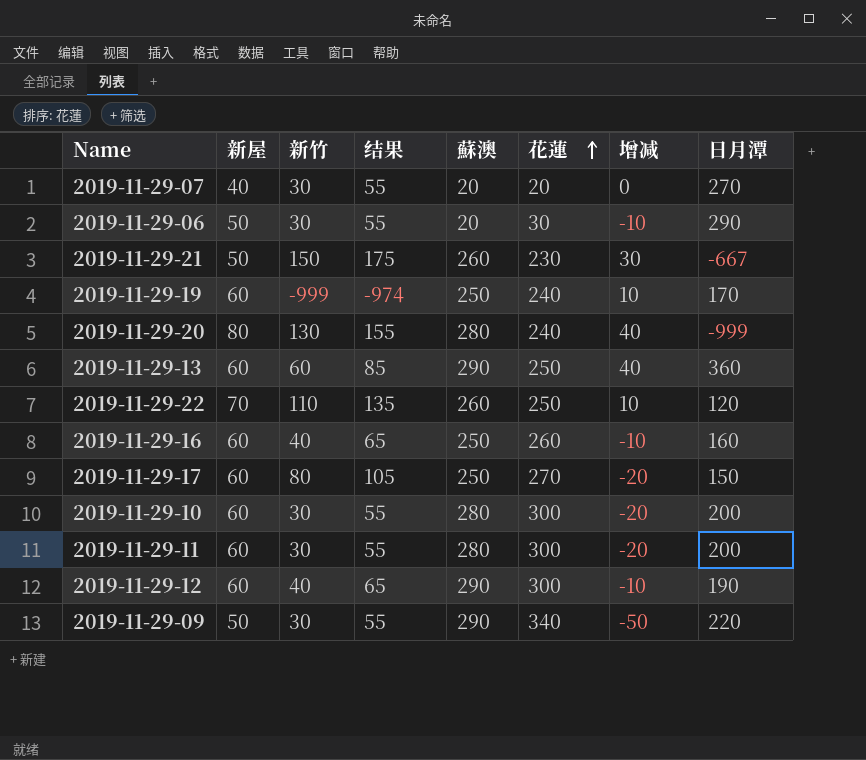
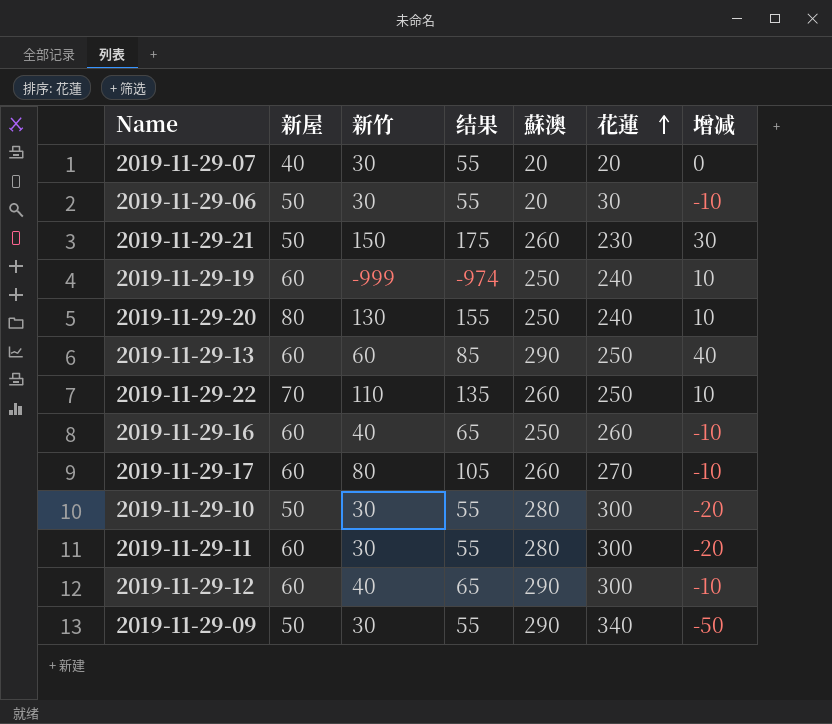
column 日月潭 | position: 8 -> none
2019-11-29-20 | 蘇澳: 280 -> 250
2019-11-29-20 | 增减: 40 -> 10
2019-11-29-17 | 蘇澳: 250 -> 260
2019-11-29-17 | 增减: -20 -> -10
2019-11-29-10 | 新屋: 60 -> 50

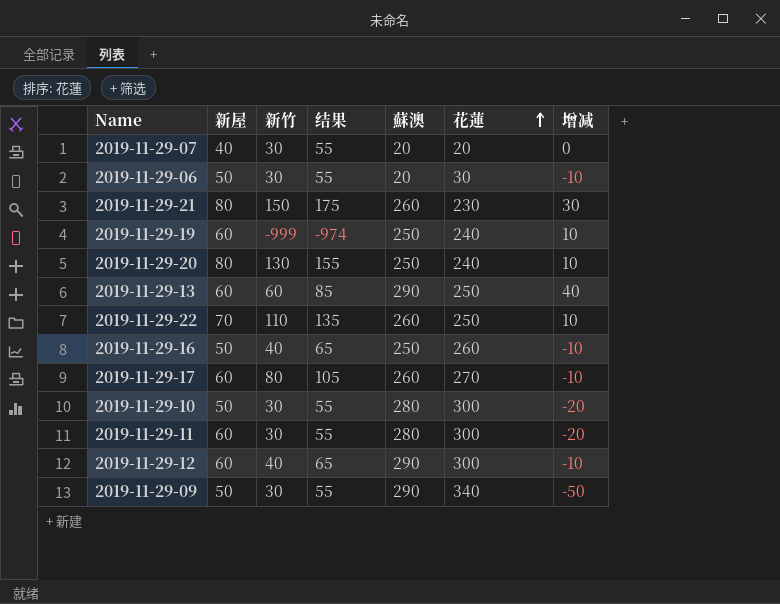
2019-11-29-21 | 新屋: 50 -> 80
2019-11-29-16 | 新屋: 60 -> 50

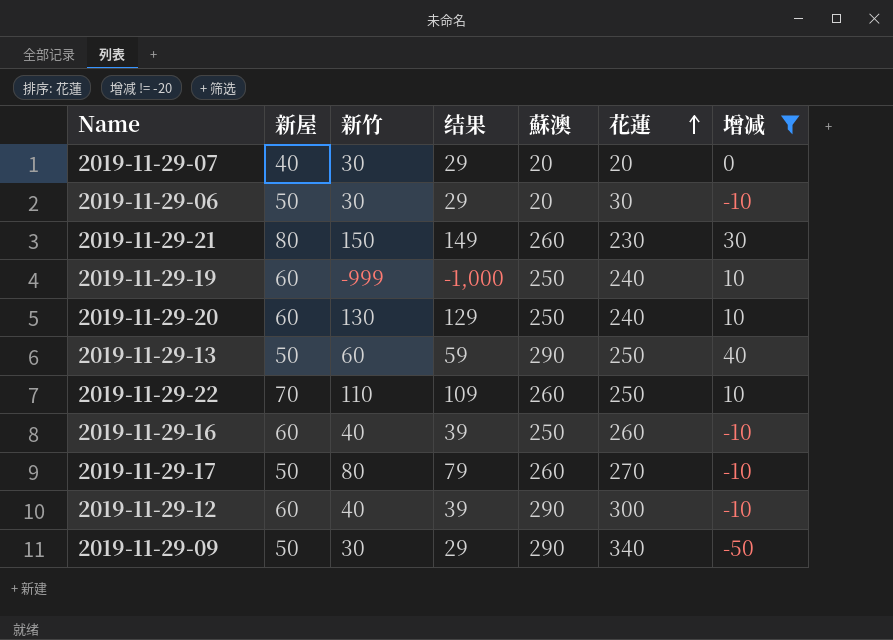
filter: none -> 增减 != -20
column 结果 | formula: [新竹] + 25 -> [新竹] - 1
2019-11-29-20 | 新屋: 80 -> 60
2019-11-29-13 | 新屋: 60 -> 50
2019-11-29-16 | 新屋: 50 -> 60
2019-11-29-17 | 新屋: 60 -> 50

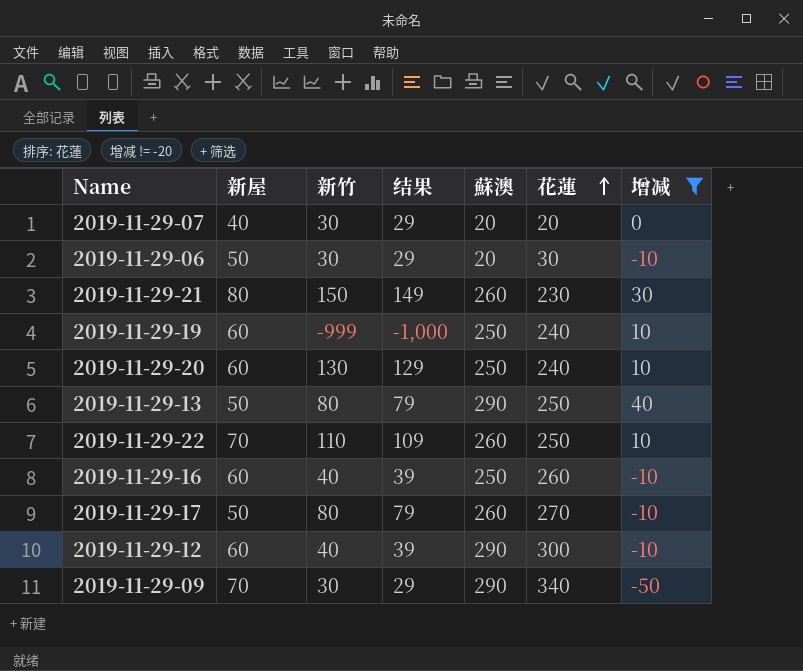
2019-11-29-13 | 新竹: 60 -> 80
2019-11-29-13 | 结果: 59 -> 79
2019-11-29-09 | 新屋: 50 -> 70

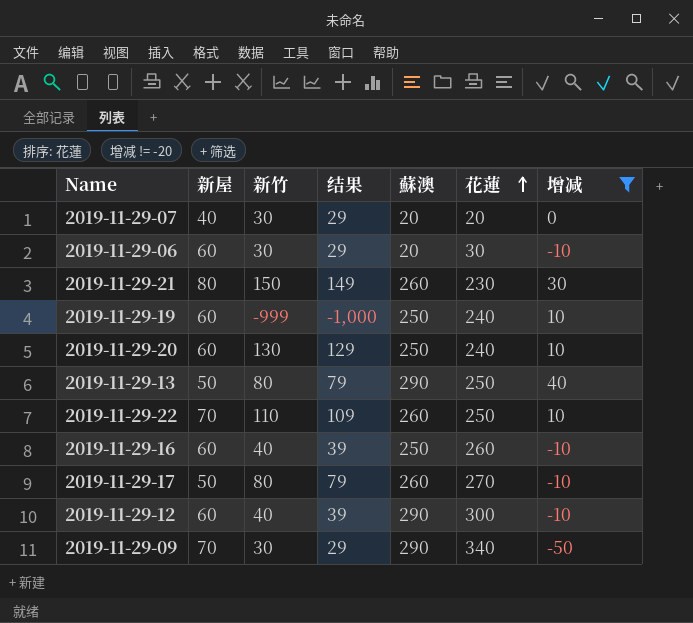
2019-11-29-06 | 新屋: 50 -> 60

